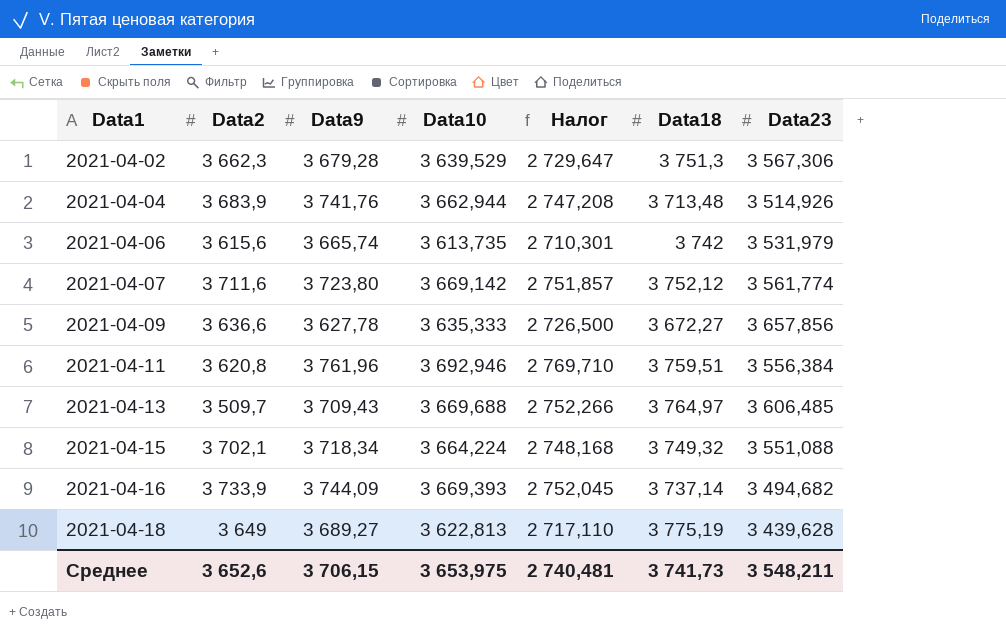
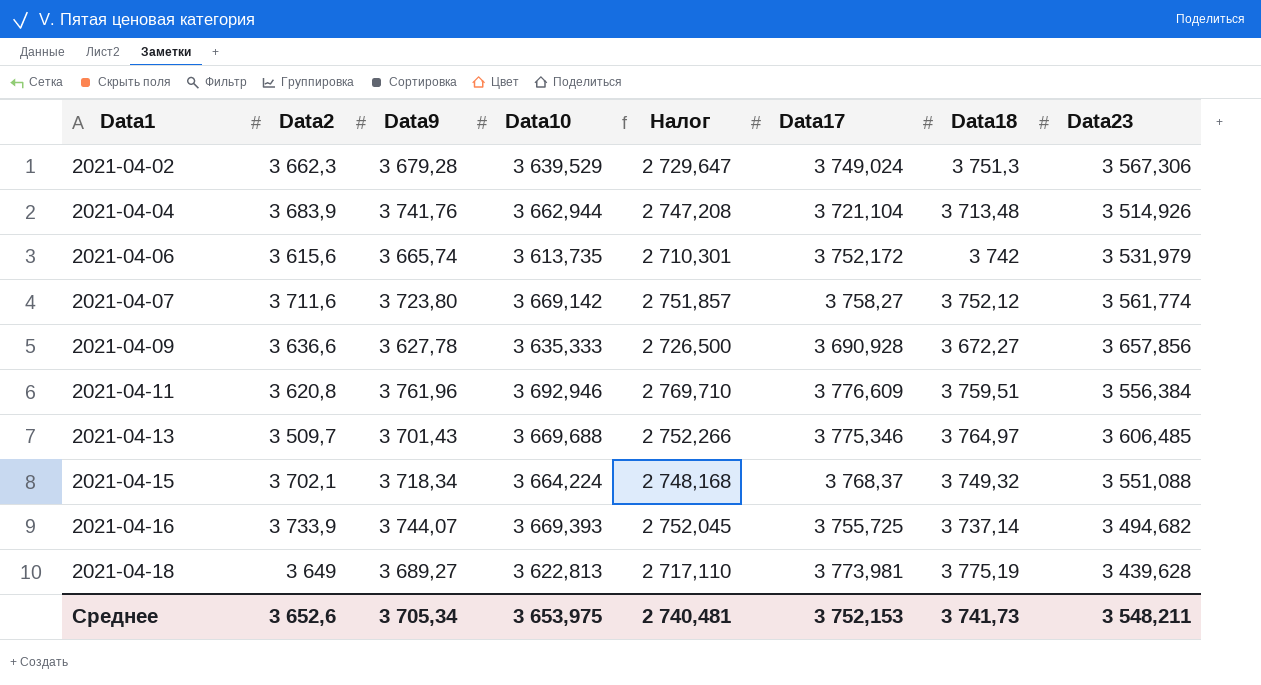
column Data17 | position: none -> 6
2021-04-13 | Data9: 3 709,43 -> 3 701,43
2021-04-16 | Data9: 3 744,09 -> 3 744,07
Среднее | Data9: 3 706,15 -> 3 705,34

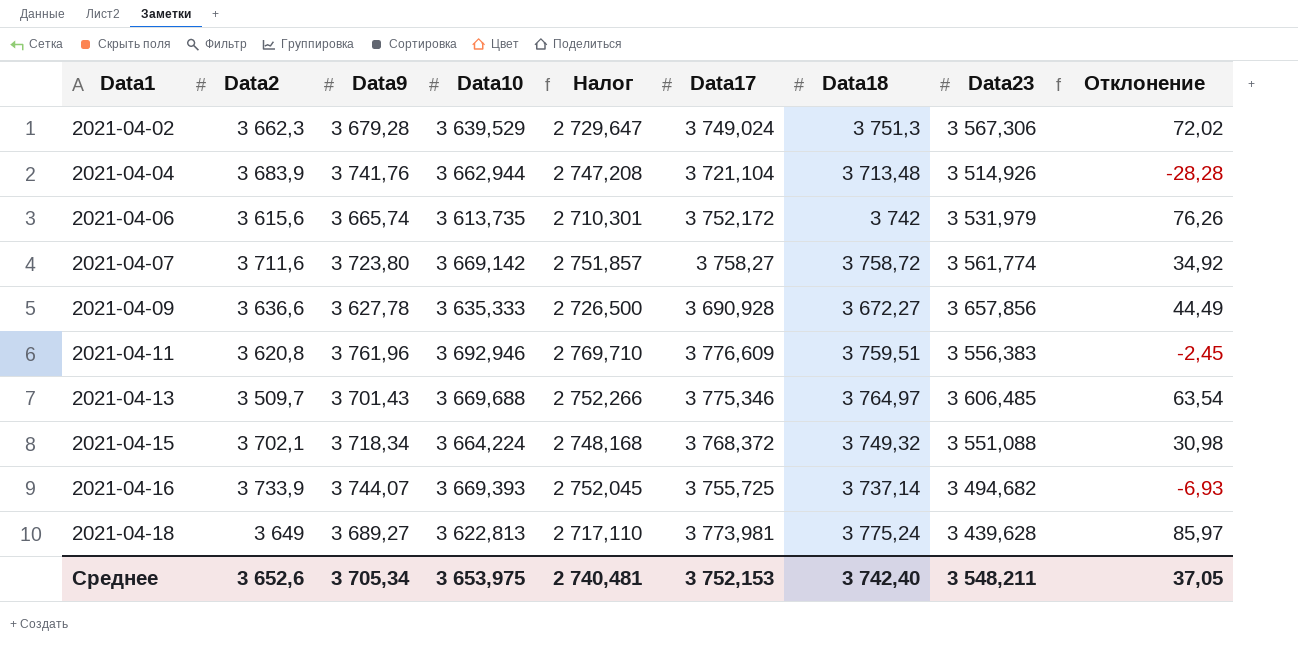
column Отклонение | formula: none -> [Data18] - [Data9]
2021-04-07 | Data18: 3 752,12 -> 3 758,72
2021-04-11 | Data23: 3 556,384 -> 3 556,383
2021-04-15 | Data17: 3 768,37 -> 3 768,372
2021-04-18 | Data18: 3 775,19 -> 3 775,24
Среднее | Data18: 3 741,73 -> 3 742,40

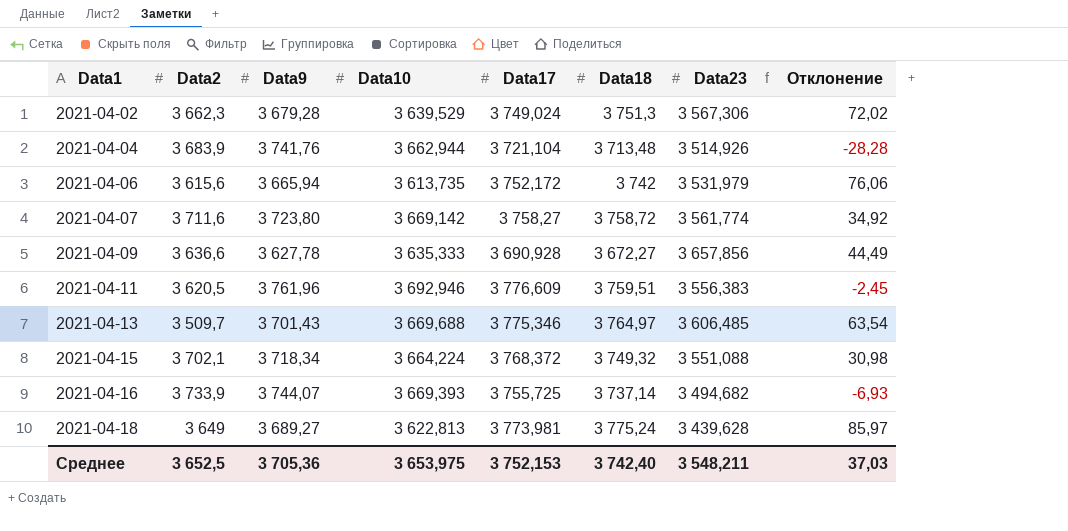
column Налог | formula: [Data10] * 0,75 -> none
2021-04-06 | Data9: 3 665,74 -> 3 665,94
2021-04-06 | Отклонение: 76,26 -> 76,06
2021-04-11 | Data2: 3 620,8 -> 3 620,5
Среднее | Data2: 3 652,6 -> 3 652,5
Среднее | Data9: 3 705,34 -> 3 705,36
Среднее | Отклонение: 37,05 -> 37,03

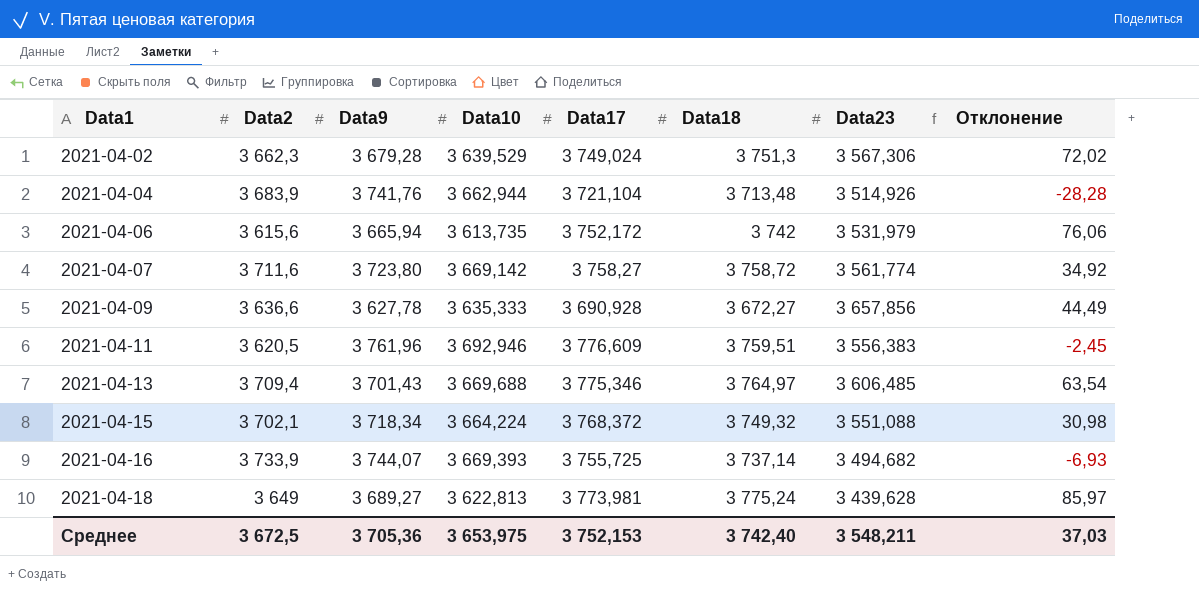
2021-04-13 | Data2: 3 509,7 -> 3 709,4
Среднее | Data2: 3 652,5 -> 3 672,5

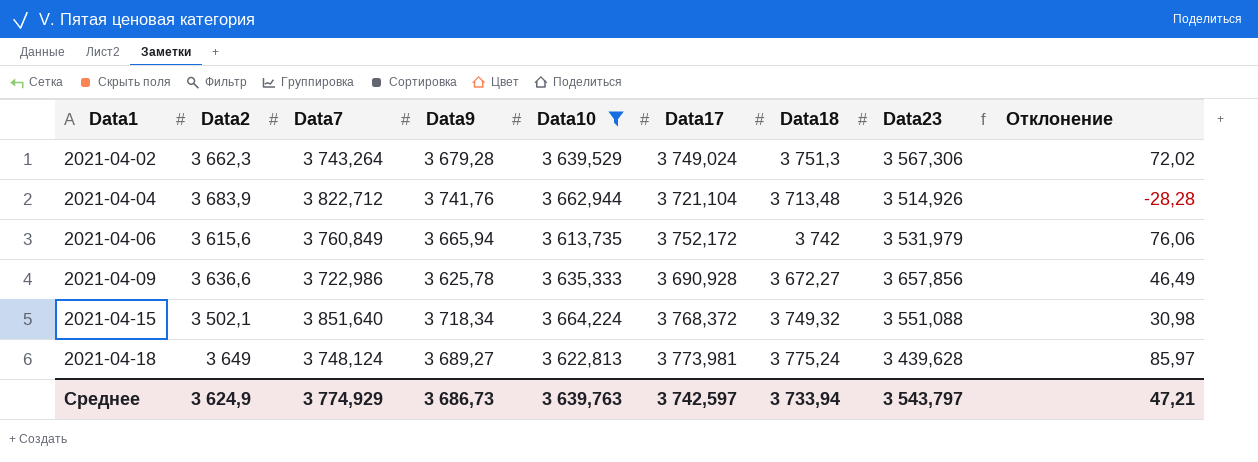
filter: none -> Data10 <= 3 664,224
column Data7 | position: none -> 3
2021-04-09 | Data9: 3 627,78 -> 3 625,78
2021-04-09 | Отклонение: 44,49 -> 46,49
2021-04-15 | Data2: 3 702,1 -> 3 502,1
Среднее | Data2: 3 672,5 -> 3 624,9
Среднее | Data9: 3 705,36 -> 3 686,73
Среднее | Data10: 3 653,975 -> 3 639,763
Среднее | Data17: 3 752,153 -> 3 742,597
Среднее | Data18: 3 742,40 -> 3 733,94
Среднее | Data23: 3 548,211 -> 3 543,797
Среднее | Отклонение: 37,03 -> 47,21

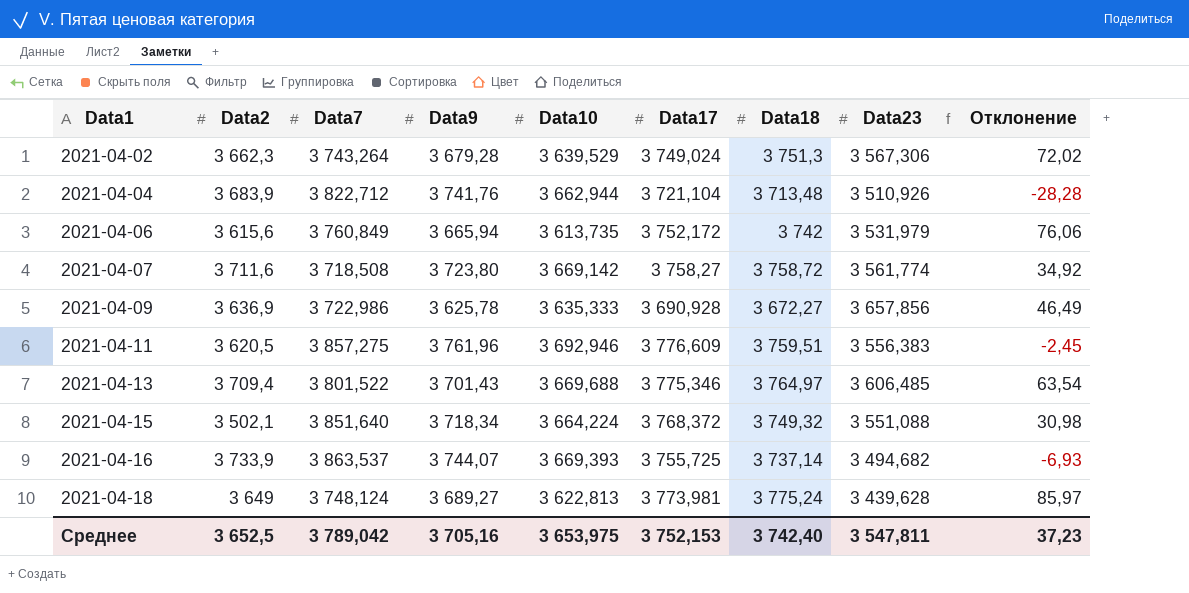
filter: Data10 <= 3 664,224 -> none
2021-04-04 | Data23: 3 514,926 -> 3 510,926
2021-04-09 | Data2: 3 636,6 -> 3 636,9
Среднее | Data2: 3 624,9 -> 3 652,5
Среднее | Data7: 3 774,929 -> 3 789,042
Среднее | Data9: 3 686,73 -> 3 705,16
Среднее | Data10: 3 639,763 -> 3 653,975
Среднее | Data17: 3 742,597 -> 3 752,153
Среднее | Data18: 3 733,94 -> 3 742,40
Среднее | Data23: 3 543,797 -> 3 547,811
Среднее | Отклонение: 47,21 -> 37,23

